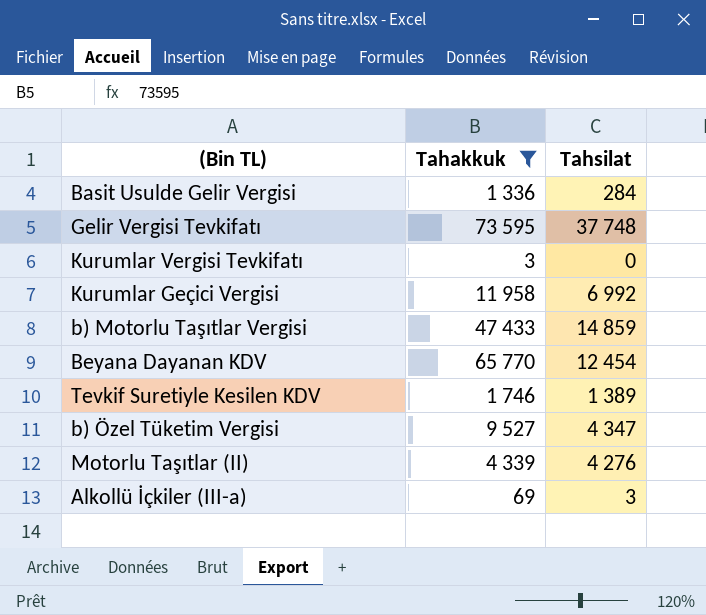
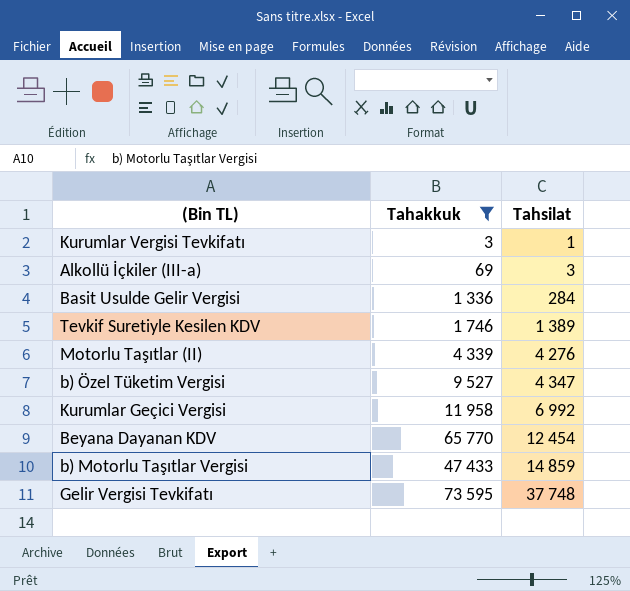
row order: none -> Tahsilat ascending
Kurumlar Vergisi Tevkifatı | Tahsilat: 0 -> 1

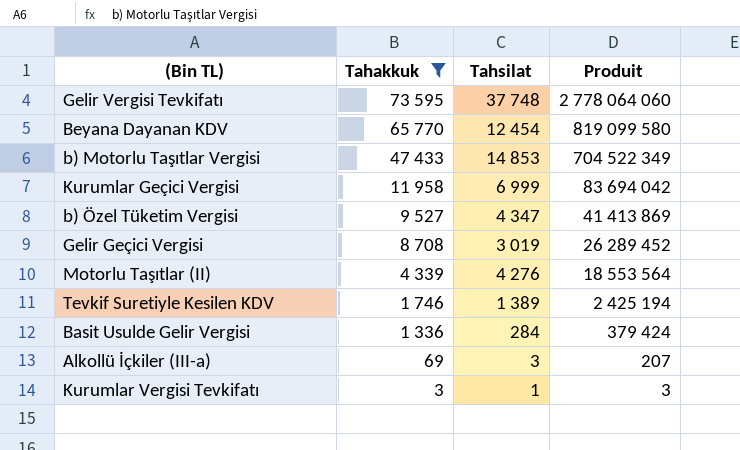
row order: Tahsilat ascending -> Tahakkuk descending
column Produit | formula: none -> [Tahakkuk] * [Tahsilat]
b) Motorlu Taşıtlar Vergisi | Tahsilat: 14 859 -> 14 853
Kurumlar Geçici Vergisi | Tahsilat: 6 992 -> 6 999
row Gelir Geçici Vergisi: none -> 8 708 | 3 019 | 26 289 452

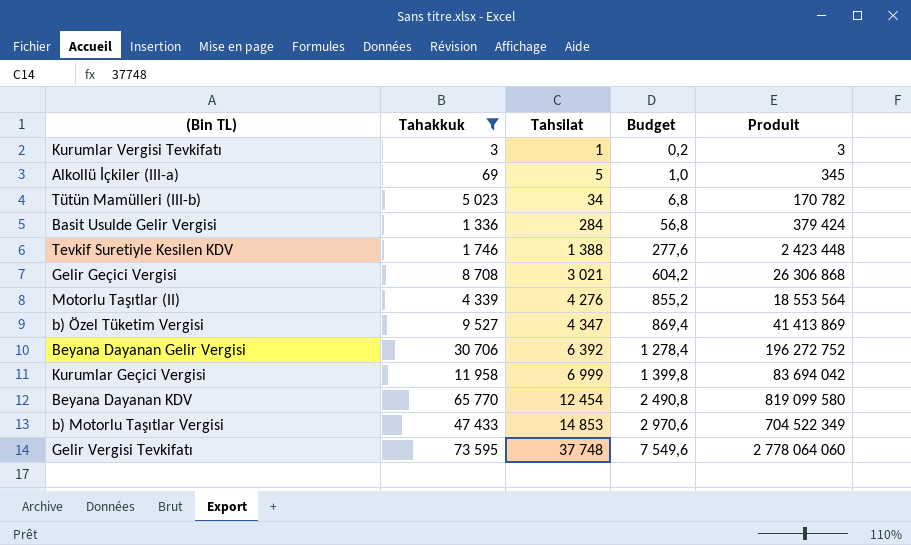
row order: Tahakkuk descending -> Tahsilat ascending
column Budget | formula: none -> [Tahsilat] * 0,2
Alkollü İçkiler (III-a) | Tahsilat: 3 -> 5
Alkollü İçkiler (III-a) | Produit: 207 -> 345
row Tütün Mamülleri (III-b): none -> 5 023 | 34 | 6,8 | 170 782
Tevkif Suretiyle Kesilen KDV | Tahsilat: 1 389 -> 1 388
Tevkif Suretiyle Kesilen KDV | Produit: 2 425 194 -> 2 423 448
Gelir Geçici Vergisi | Tahsilat: 3 019 -> 3 021
Gelir Geçici Vergisi | Produit: 26 289 452 -> 26 306 868
row Beyana Dayanan Gelir Vergisi: none -> 30 706 | 6 392 | 1 278,4 | 196 272 752

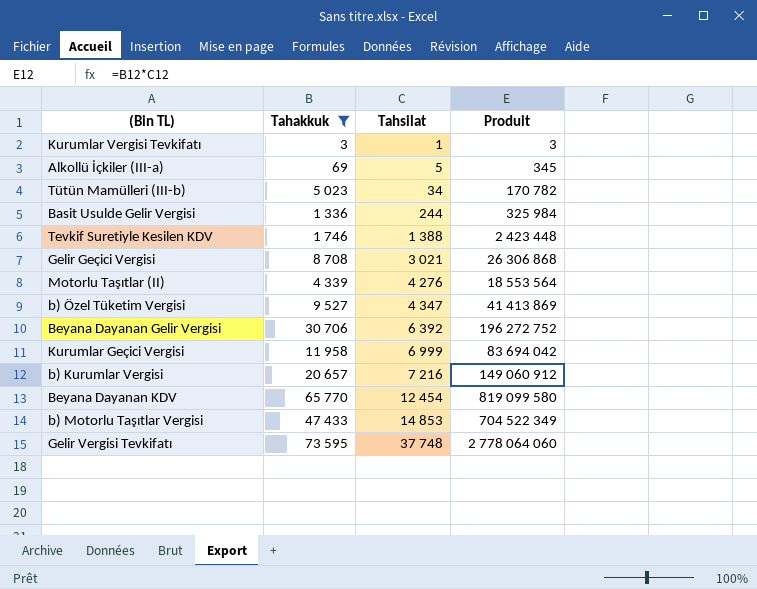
column Budget | formula: [Tahsilat] * 0,2 -> none
Basit Usulde Gelir Vergisi | Tahsilat: 284 -> 244
Basit Usulde Gelir Vergisi | Produit: 379 424 -> 325 984
row b) Kurumlar Vergisi: none -> 20 657 | 7 216 | 149 060 912

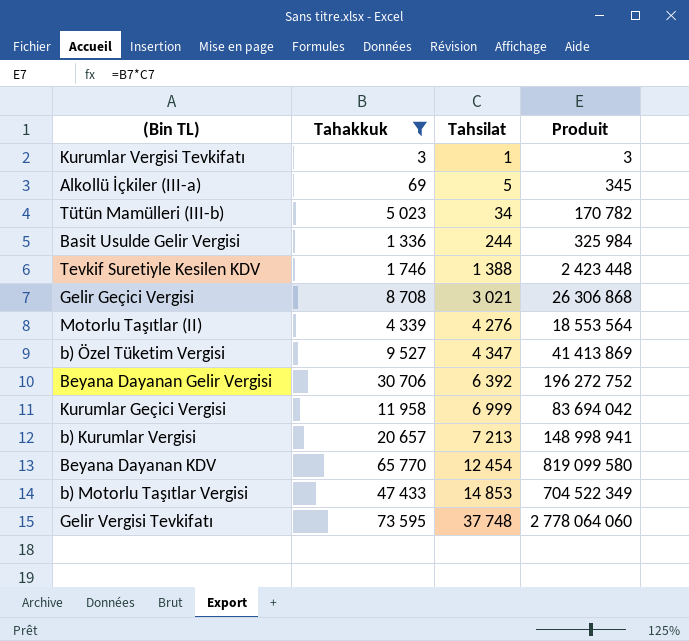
b) Kurumlar Vergisi | Tahsilat: 7 216 -> 7 213
b) Kurumlar Vergisi | Produit: 149 060 912 -> 148 998 941

